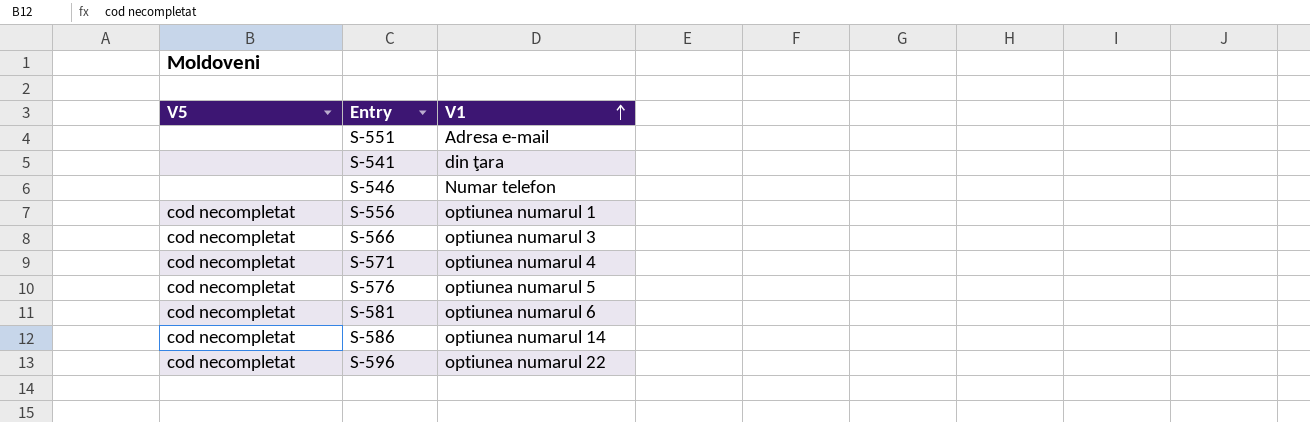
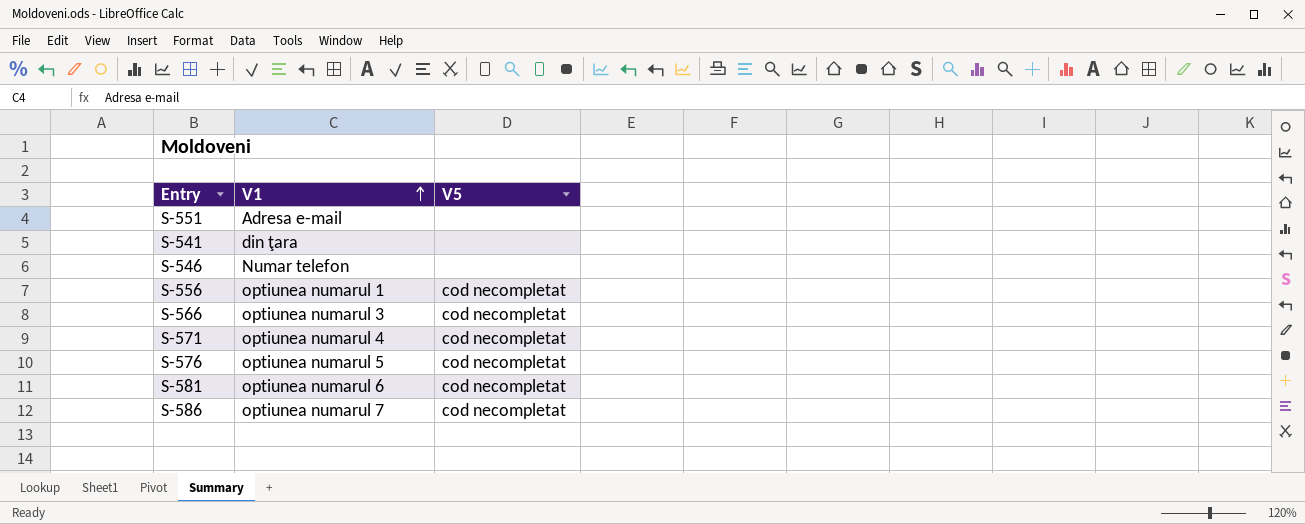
column V5 | position: 1 -> 3
row S-596: cod necompletat | optiunea numarul 22 -> none
S-586 | V1: optiunea numarul 14 -> optiunea numarul 7

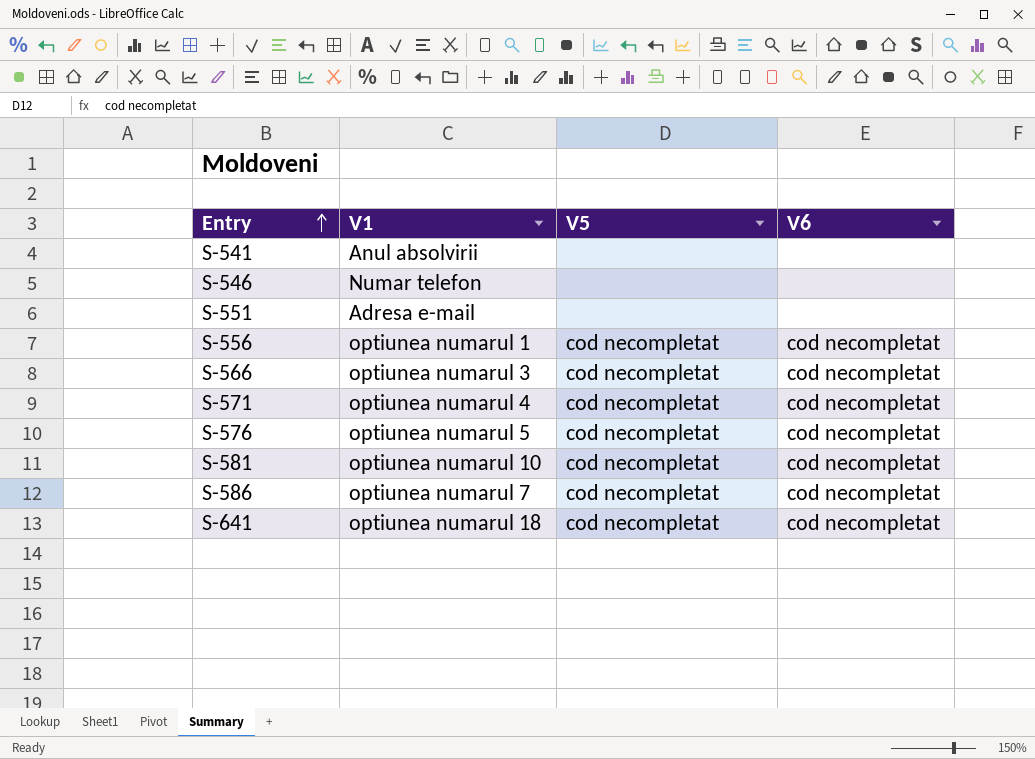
row order: V1 ascending -> Entry ascending
column V6 | position: none -> 4
S-541 | V1: din ţara -> Anul absolvirii
S-581 | V1: optiunea numarul 6 -> optiunea numarul 10
row S-641: none -> optiunea numarul 18 | cod necompletat | cod necompletat

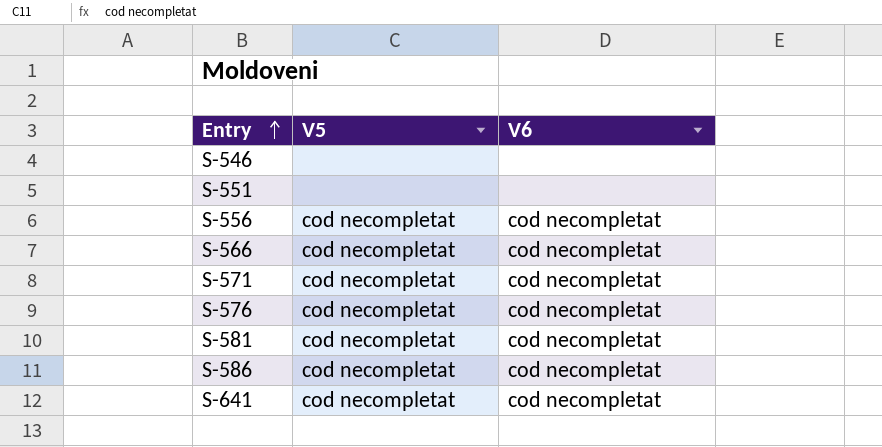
column V1 | position: 2 -> none
row S-541: Anul absolvirii | none | none -> none

